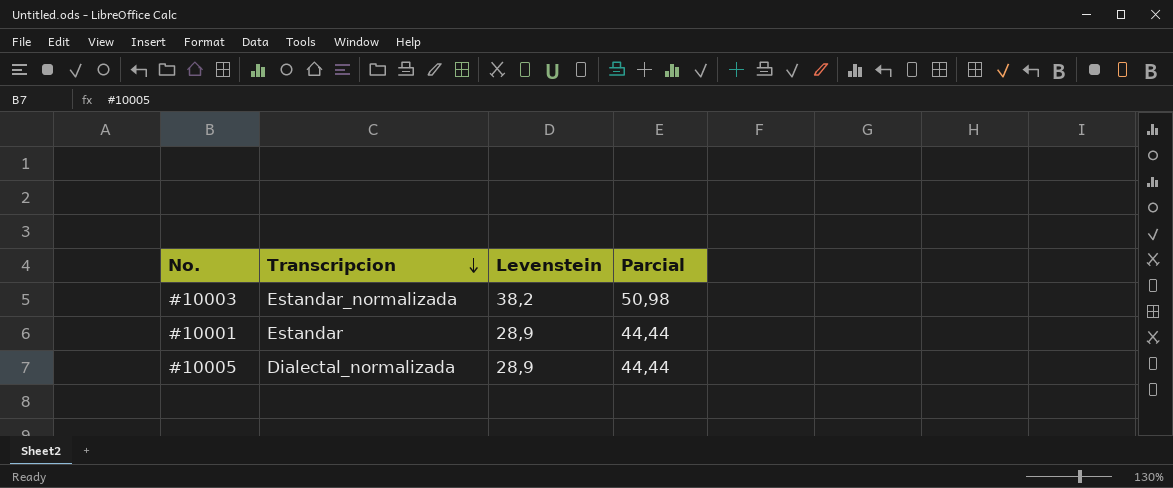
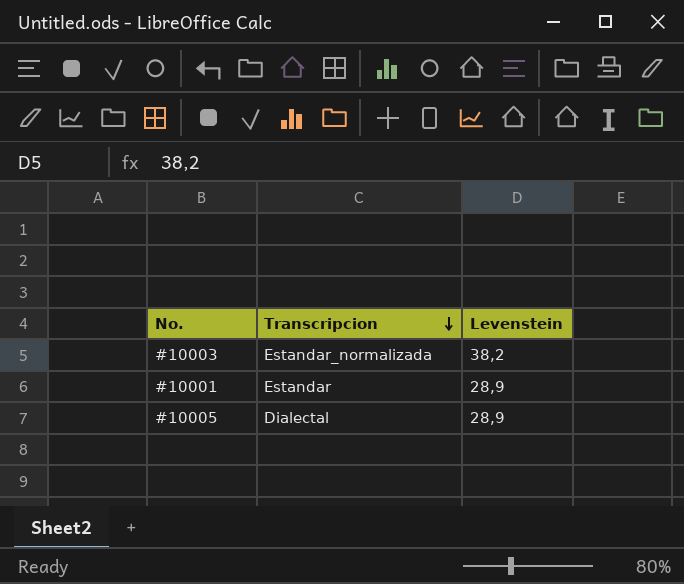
column Parcial | position: 4 -> none
#10005 | Transcripcion: Dialectal_normalizada -> Dialectal

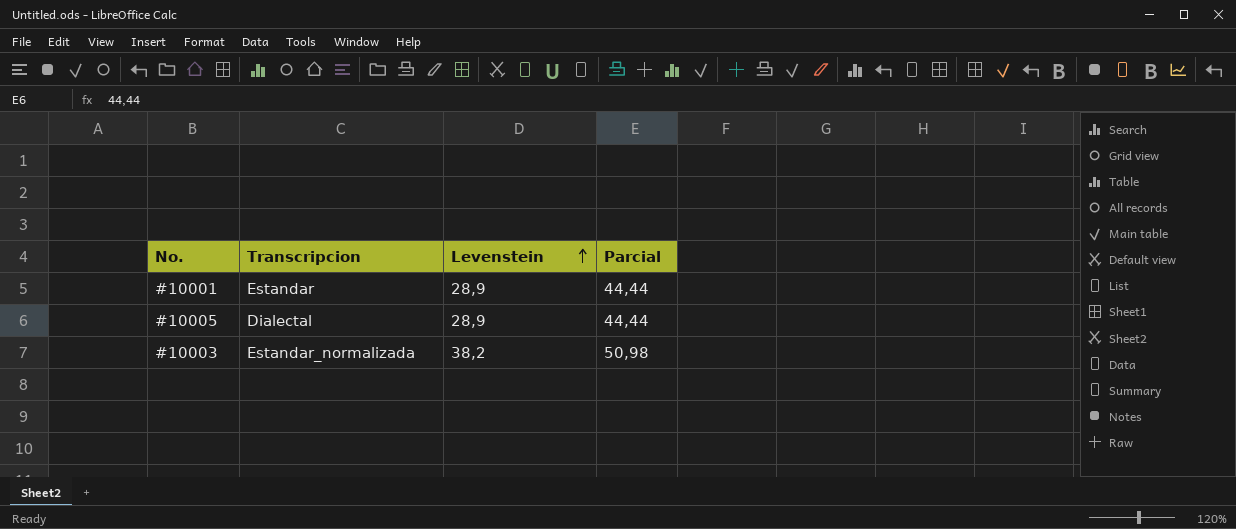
row order: Transcripcion descending -> Levenstein ascending
column Parcial | position: none -> 4

